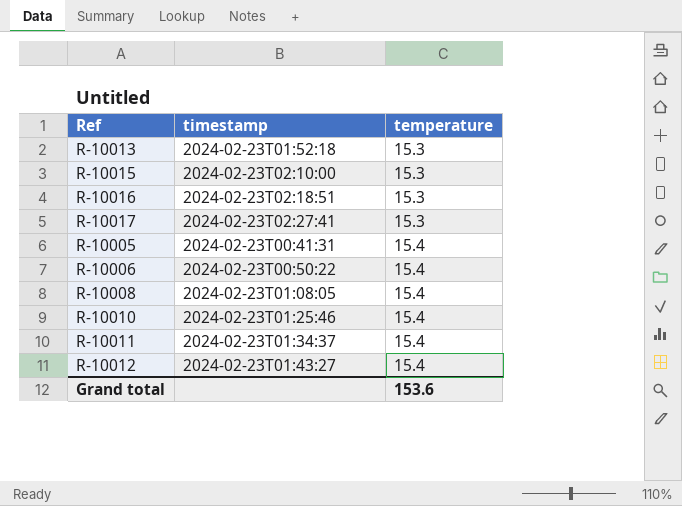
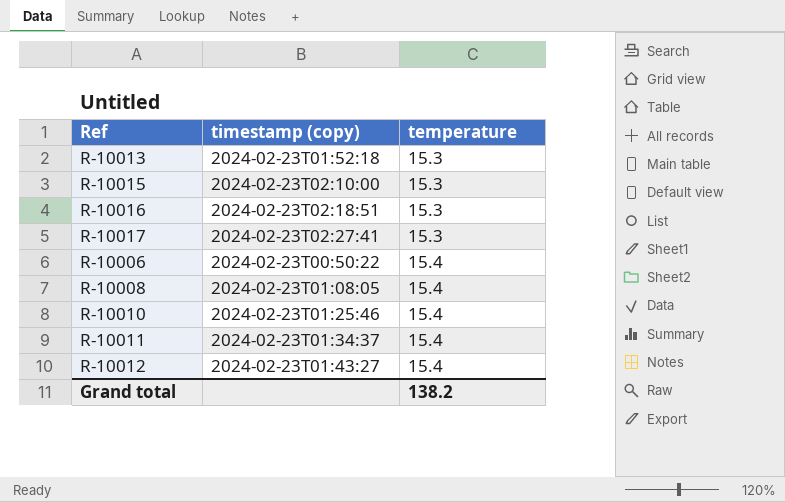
column name: timestamp -> timestamp (copy)
row R-10005: 2024-02-23T00:41:31 | 15.4 -> none
Grand total | temperature: 153.6 -> 138.2

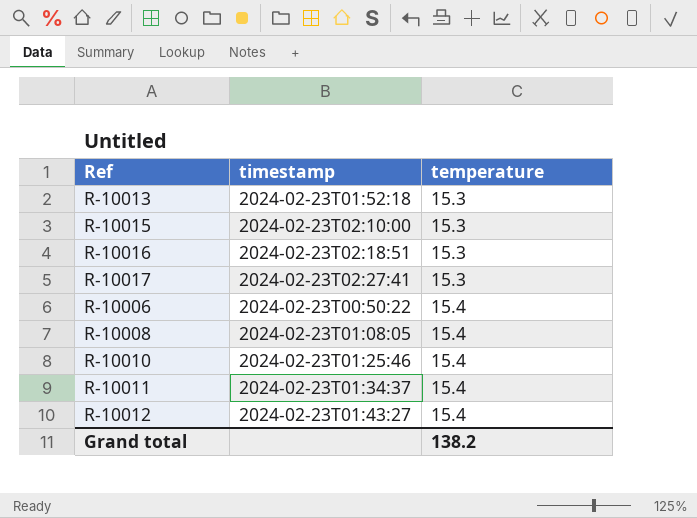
column name: timestamp (copy) -> timestamp

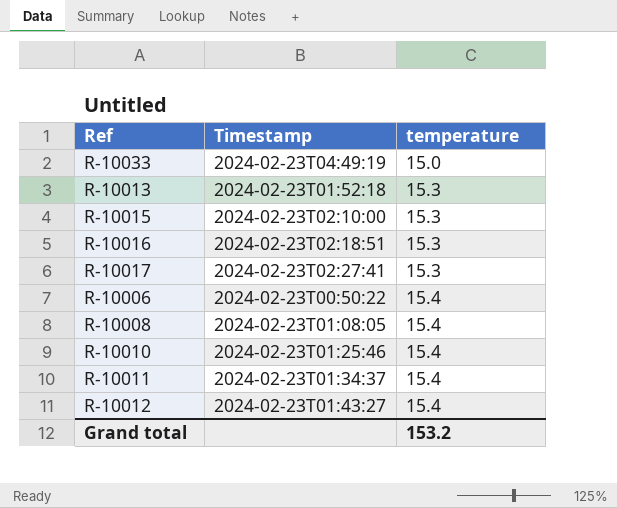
column name: timestamp -> Timestamp
row R-10033: none -> 2024-02-23T04:49:19 | 15.0
Grand total | temperature: 138.2 -> 153.2

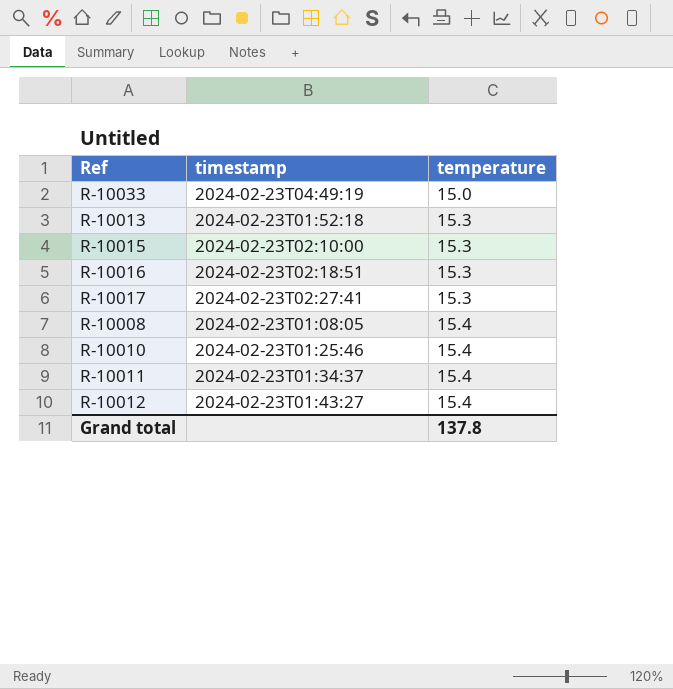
column name: Timestamp -> timestamp
row R-10006: 2024-02-23T00:50:22 | 15.4 -> none
Grand total | temperature: 153.2 -> 137.8

